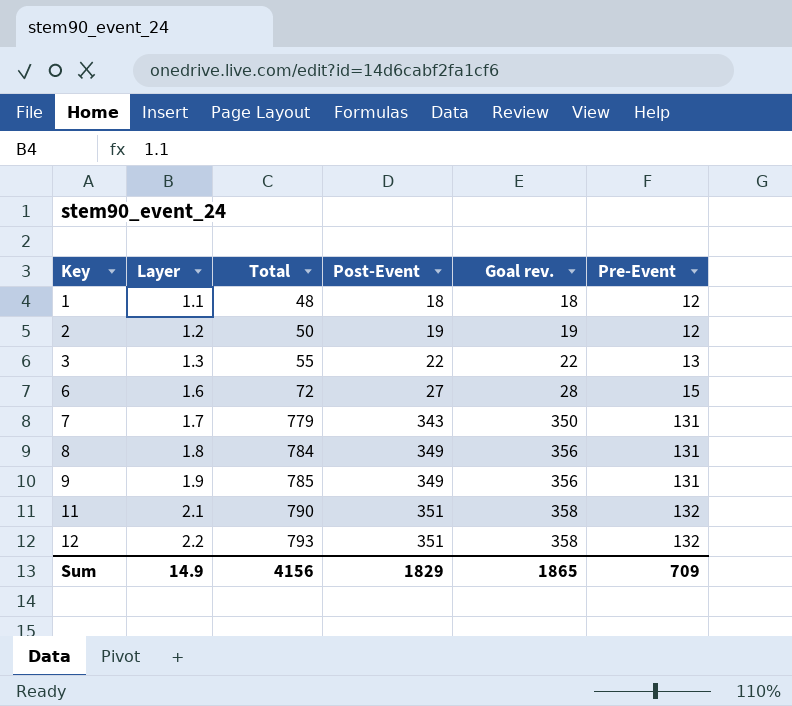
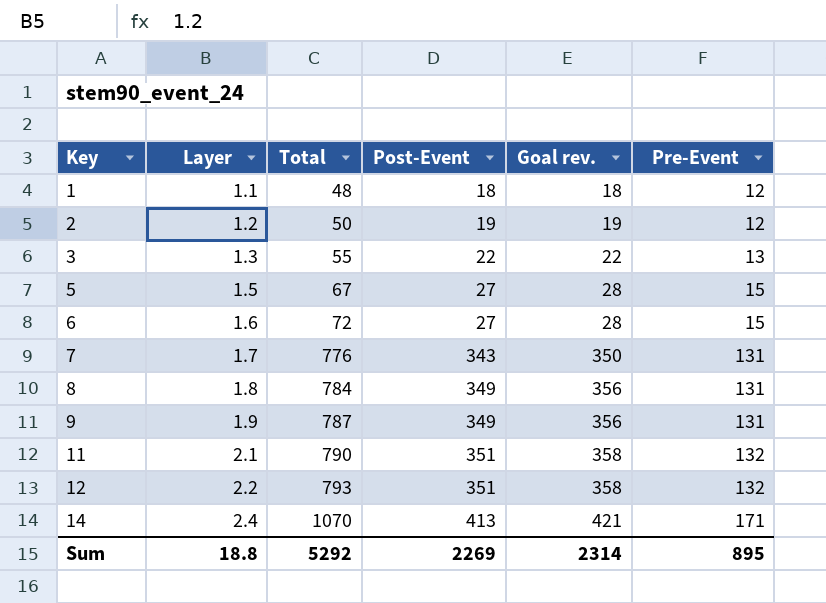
row 5: none -> 1.5 | 67 | 27 | 28 | 15
7 | Total: 779 -> 776
9 | Total: 785 -> 787
row 14: none -> 2.4 | 1070 | 413 | 421 | 171
Sum | Layer: 14.9 -> 18.8
Sum | Total: 4156 -> 5292
Sum | Post-Event: 1829 -> 2269
Sum | Goal rev.: 1865 -> 2314
Sum | Pre-Event: 709 -> 895

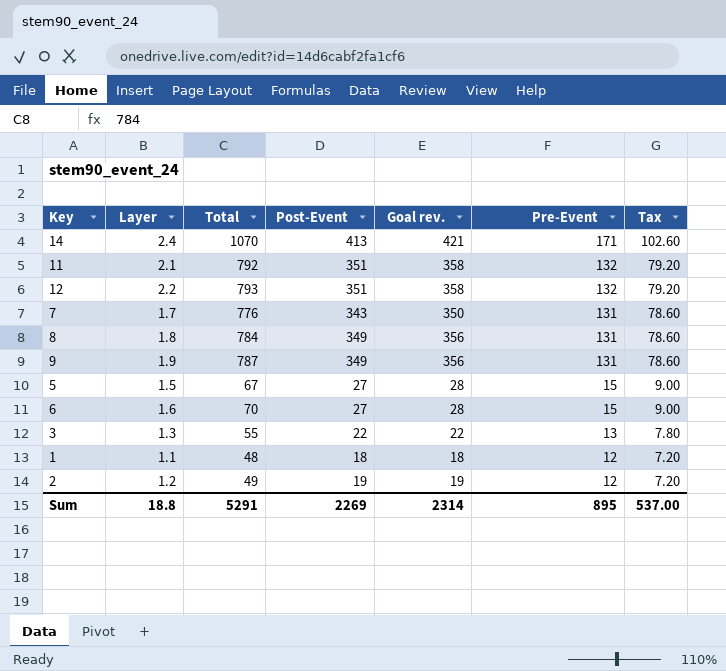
row order: Key ascending -> Pre-Event descending
column Tax | formula: none -> [Pre-Event] * 0.6
11 | Total: 790 -> 792
6 | Total: 72 -> 70
2 | Total: 50 -> 49
Sum | Total: 5292 -> 5291

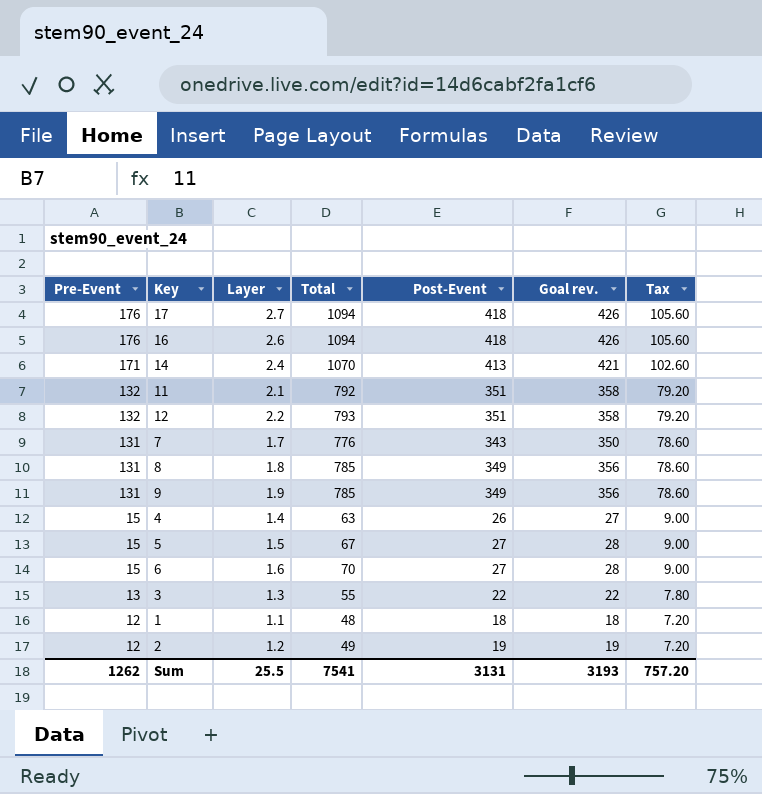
column Pre-Event | position: 6 -> 1
row 17: none -> 176 | 2.7 | 1094 | 418 | 426 | 105.60
row 16: none -> 176 | 2.6 | 1094 | 418 | 426 | 105.60
8 | Total: 784 -> 785
9 | Total: 787 -> 785
row 4: none -> 15 | 1.4 | 63 | 26 | 27 | 9.00
Sum | Pre-Event: 895 -> 1262
Sum | Layer: 18.8 -> 25.5
Sum | Total: 5291 -> 7541
Sum | Post-Event: 2269 -> 3131
Sum | Goal rev.: 2314 -> 3193
Sum | Tax: 537.00 -> 757.20

